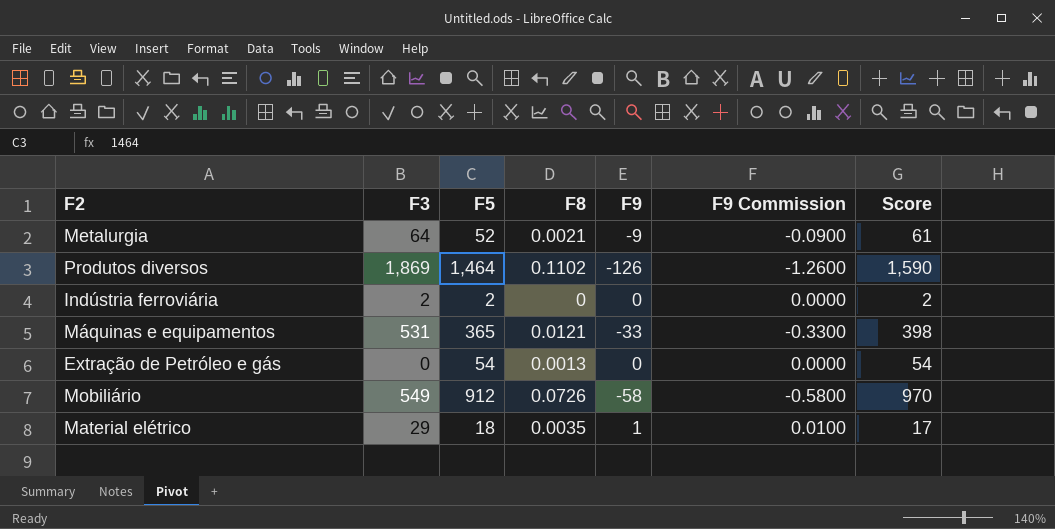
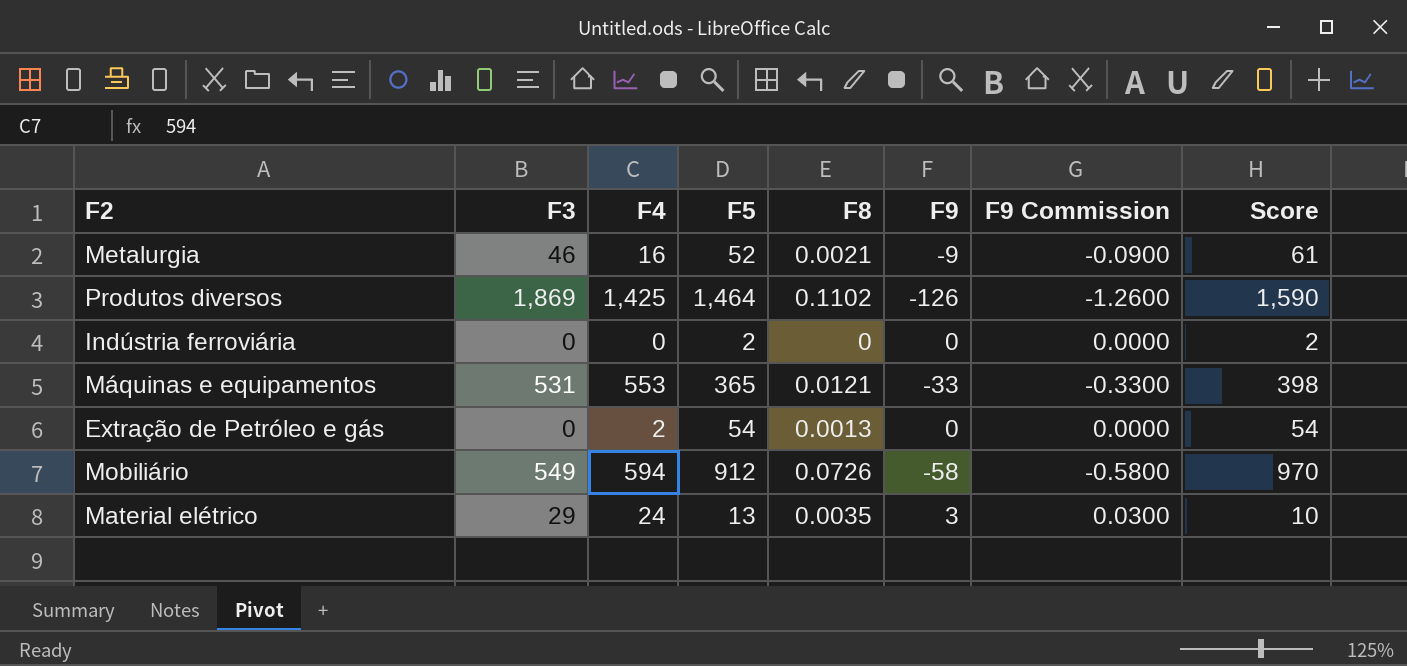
column F4 | position: none -> 3
Metalurgia | F3: 64 -> 46
Indústria ferroviária | F3: 2 -> 0
Material elétrico | F5: 18 -> 13
Material elétrico | F9: 1 -> 3
Material elétrico | F9 Commission: 0.0100 -> 0.0300
Material elétrico | Score: 17 -> 10

